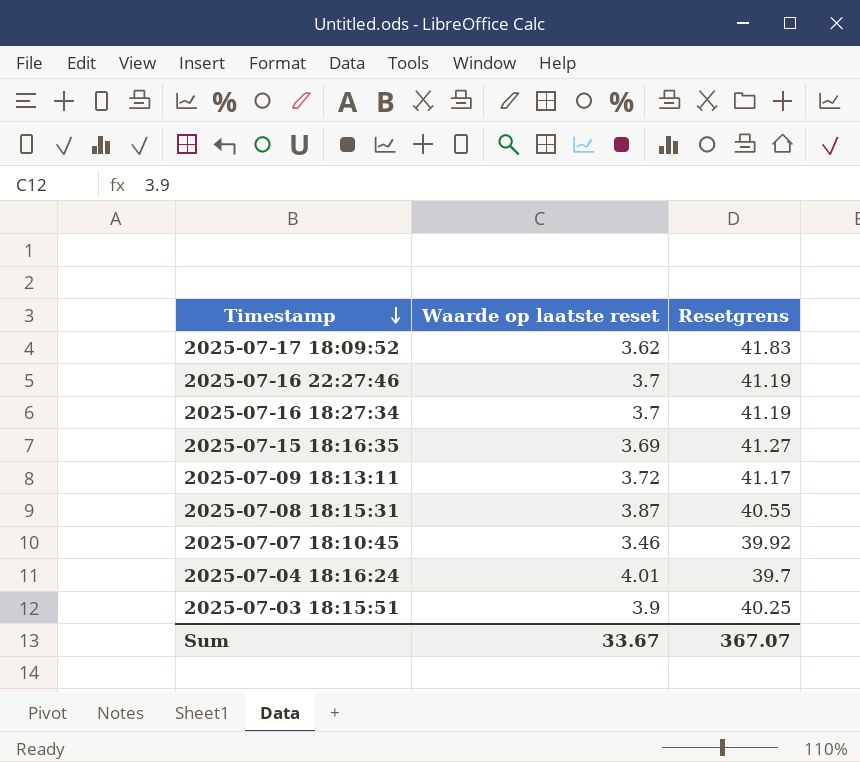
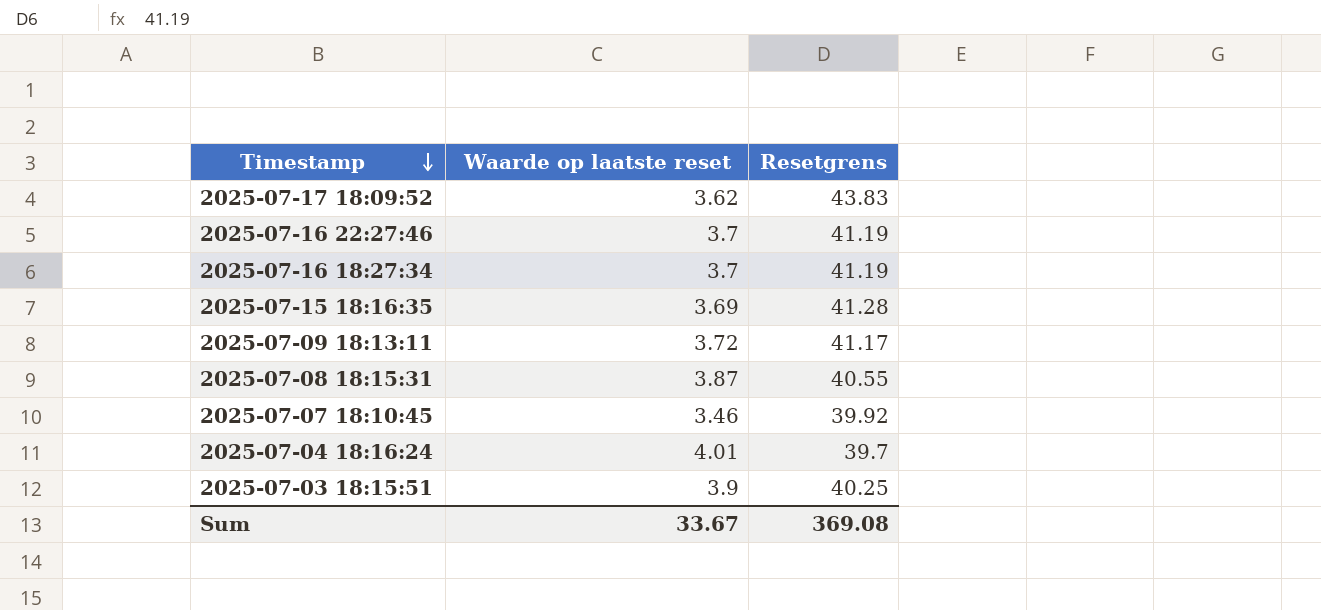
2025-07-17 18:09:52 | Resetgrens: 41.83 -> 43.83
2025-07-15 18:16:35 | Resetgrens: 41.27 -> 41.28
Sum | Resetgrens: 367.07 -> 369.08

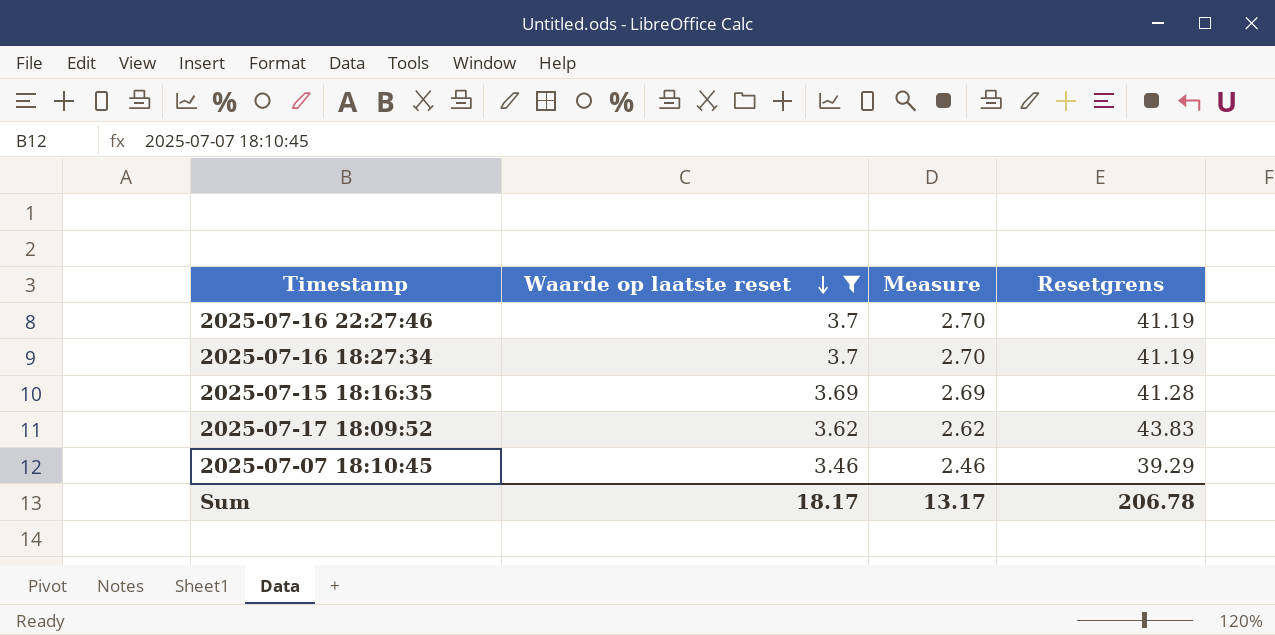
filter: none -> Waarde op laatste reset <= 3.7
row order: Timestamp descending -> Waarde op laatste reset descending
column Measure | formula: none -> [Waarde op laatste reset] - 1
2025-07-07 18:10:45 | Resetgrens: 39.92 -> 39.29
Sum | Waarde op laatste reset: 33.67 -> 18.17
Sum | Resetgrens: 369.08 -> 206.78

